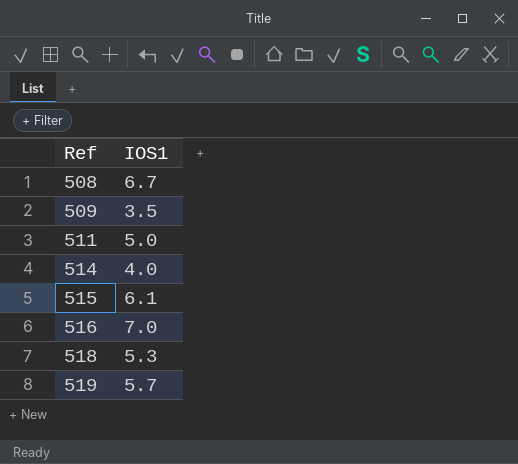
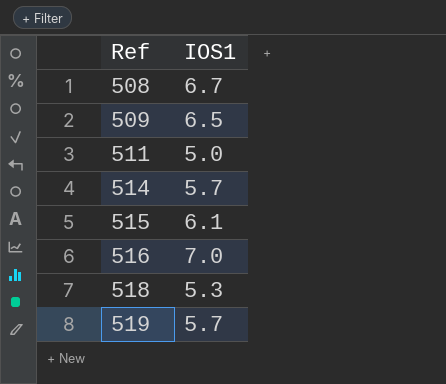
509 | IOS1: 3.5 -> 6.5
514 | IOS1: 4.0 -> 5.7

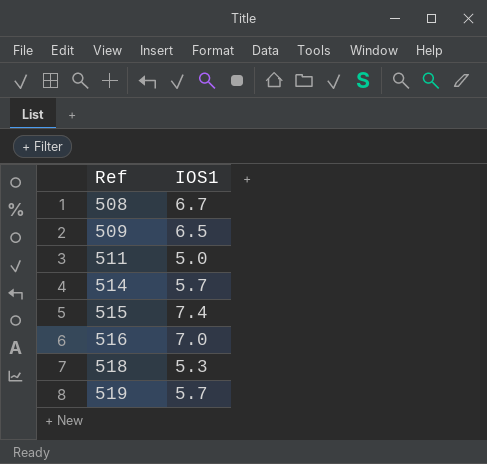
515 | IOS1: 6.1 -> 7.4

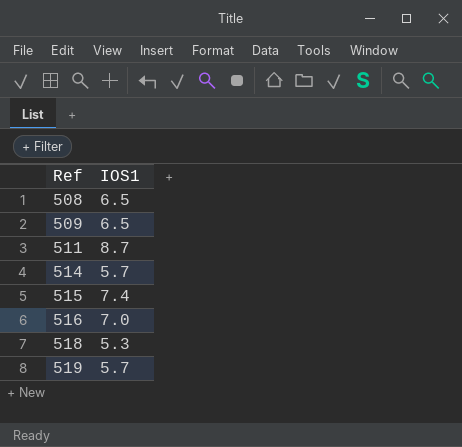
508 | IOS1: 6.7 -> 6.5
511 | IOS1: 5.0 -> 8.7

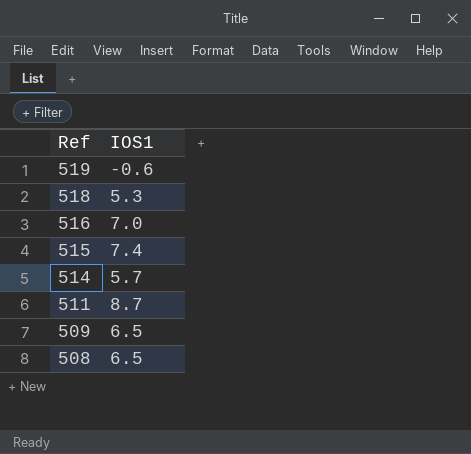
row order: Ref ascending -> Ref descending
519 | IOS1: 5.7 -> -0.6

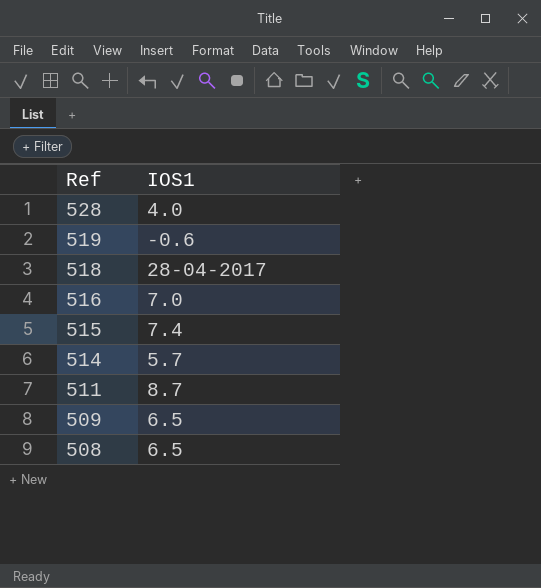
row 528: none -> 4.0
518 | IOS1: 5.3 -> 28-04-2017

